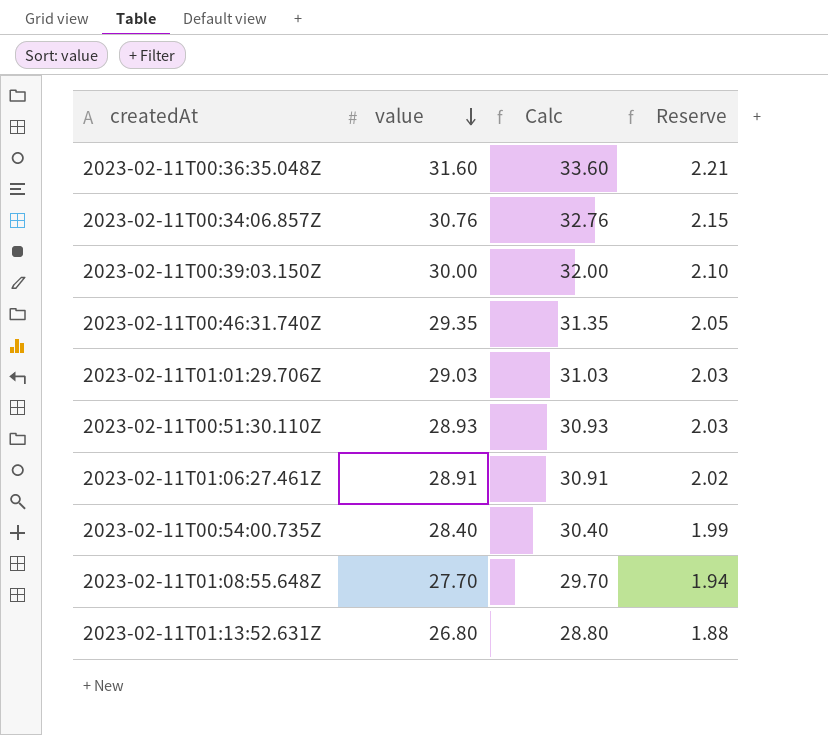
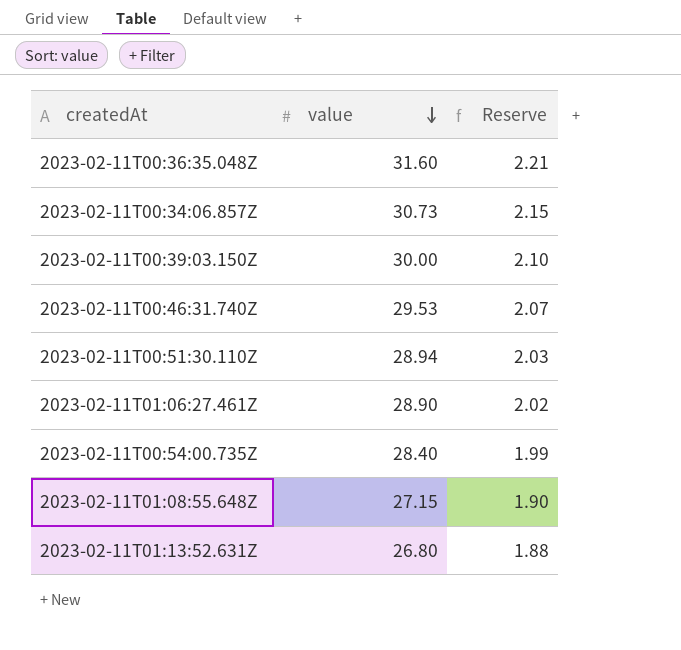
column Calc | formula: [value] + 2 -> none
row 2023-02-11T01:01:29.706Z: 29.03 | 31.03 | 2.03 -> none
2023-02-11T00:34:06.857Z | value: 30.76 -> 30.73
2023-02-11T00:46:31.740Z | value: 29.35 -> 29.53
2023-02-11T00:46:31.740Z | Reserve: 2.05 -> 2.07
2023-02-11T00:51:30.110Z | value: 28.93 -> 28.94
2023-02-11T01:06:27.461Z | value: 28.91 -> 28.90
2023-02-11T01:08:55.648Z | value: 27.70 -> 27.15
2023-02-11T01:08:55.648Z | Reserve: 1.94 -> 1.90

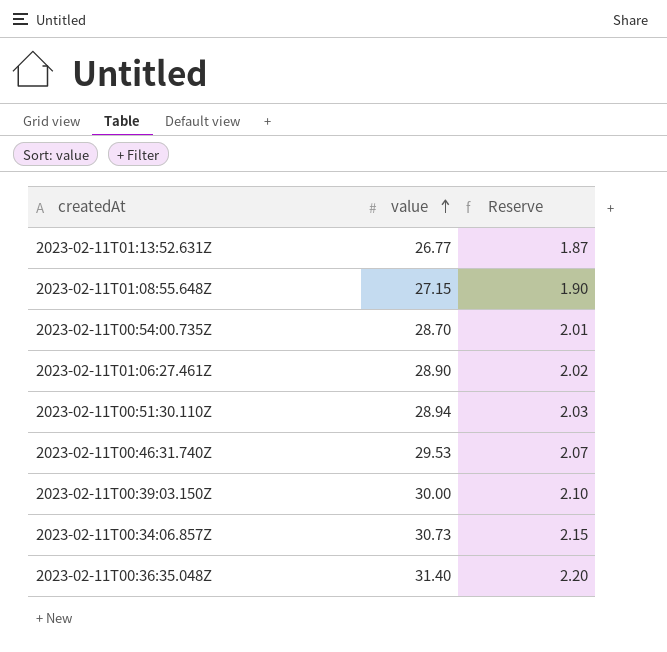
row order: value descending -> value ascending
2023-02-11T01:13:52.631Z | value: 26.80 -> 26.77
2023-02-11T01:13:52.631Z | Reserve: 1.88 -> 1.87
2023-02-11T00:54:00.735Z | value: 28.40 -> 28.70
2023-02-11T00:54:00.735Z | Reserve: 1.99 -> 2.01
2023-02-11T00:36:35.048Z | value: 31.60 -> 31.40
2023-02-11T00:36:35.048Z | Reserve: 2.21 -> 2.20

